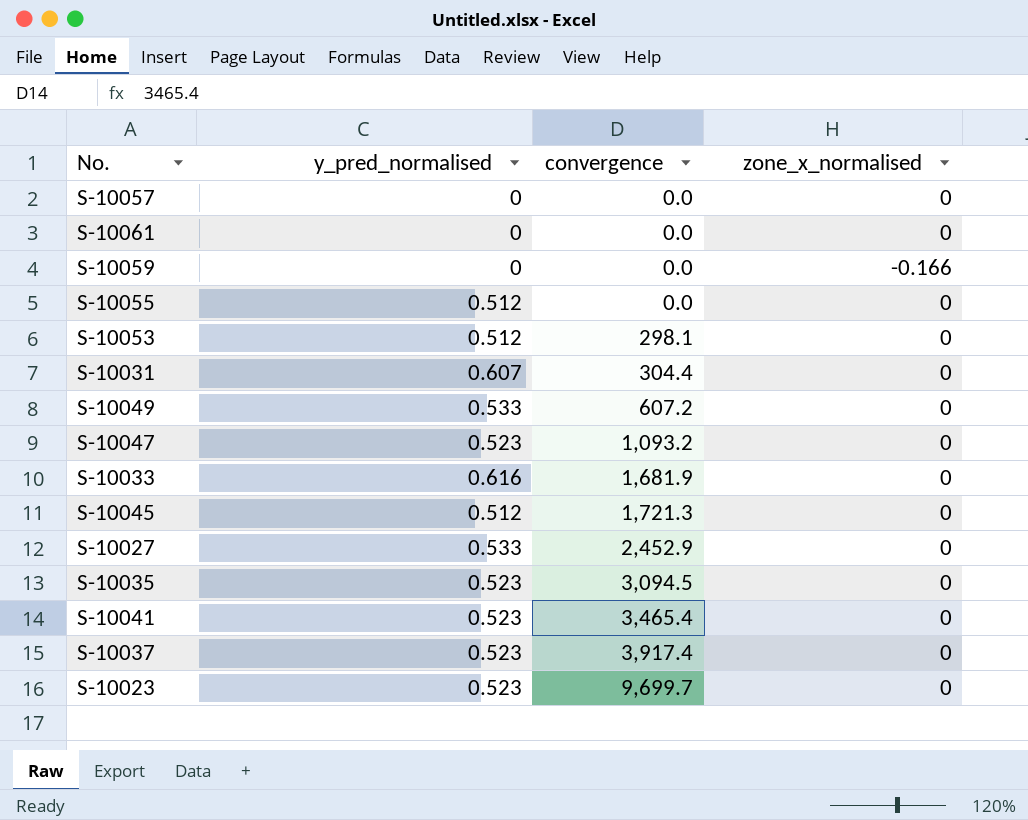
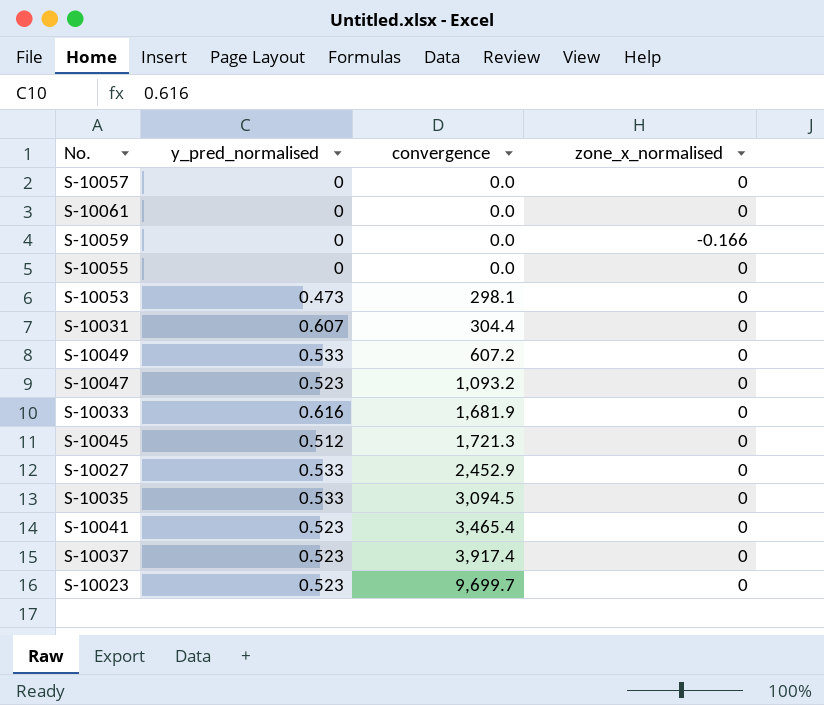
S-10055 | y_pred_normalised: 0.512 -> 0
S-10053 | y_pred_normalised: 0.512 -> 0.473
S-10035 | y_pred_normalised: 0.523 -> 0.533

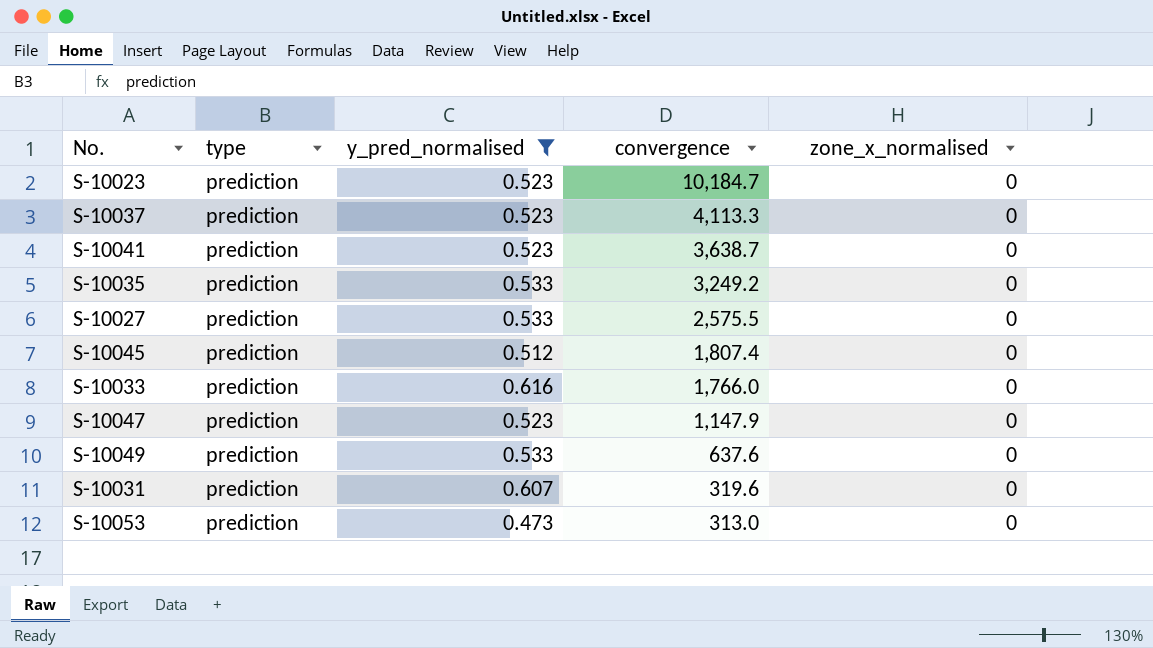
filter: none -> y_pred_normalised != 0
row order: convergence ascending -> convergence descending
column type | position: none -> 2
S-10023 | convergence: 9,699.7 -> 10,184.7
S-10037 | convergence: 3,917.4 -> 4,113.3
S-10041 | convergence: 3,465.4 -> 3,638.7
S-10035 | convergence: 3,094.5 -> 3,249.2
S-10027 | convergence: 2,452.9 -> 2,575.5
S-10045 | convergence: 1,721.3 -> 1,807.4
S-10033 | convergence: 1,681.9 -> 1,766.0
S-10047 | convergence: 1,093.2 -> 1,147.9
S-10049 | convergence: 607.2 -> 637.6
S-10031 | convergence: 304.4 -> 319.6
S-10053 | convergence: 298.1 -> 313.0

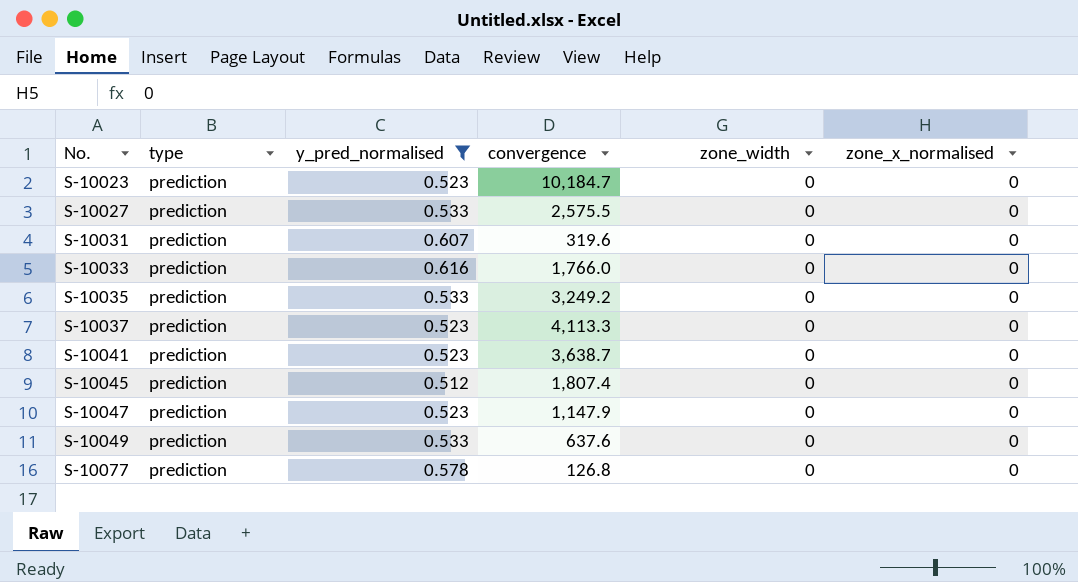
row order: convergence descending -> No. ascending
column zone_width | position: none -> 5
row S-10053: prediction | 0.473 | 313.0 | 0 -> none
row S-10077: none -> prediction | 0.578 | 126.8 | 0 | 0

